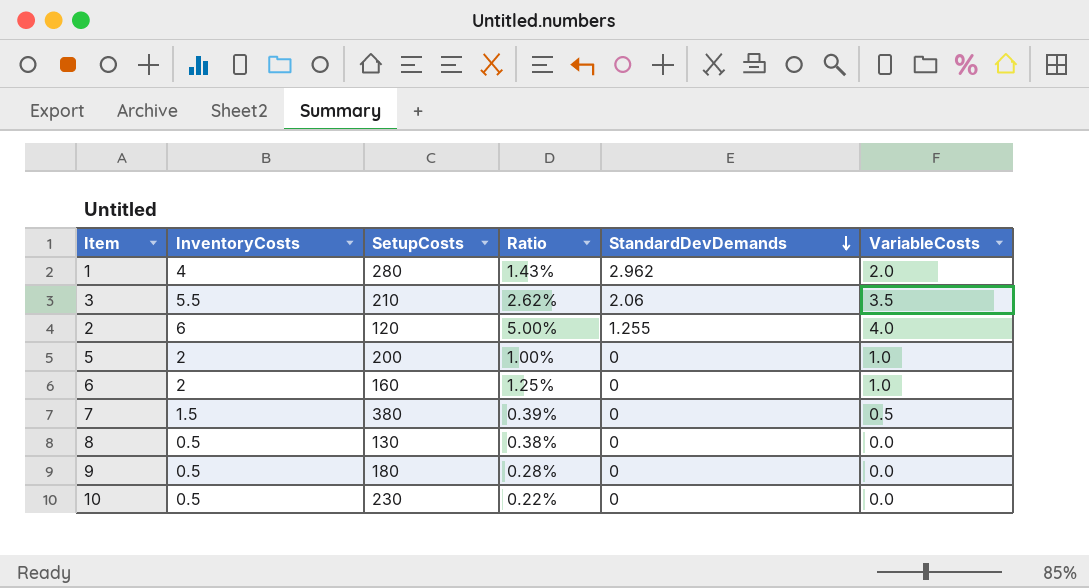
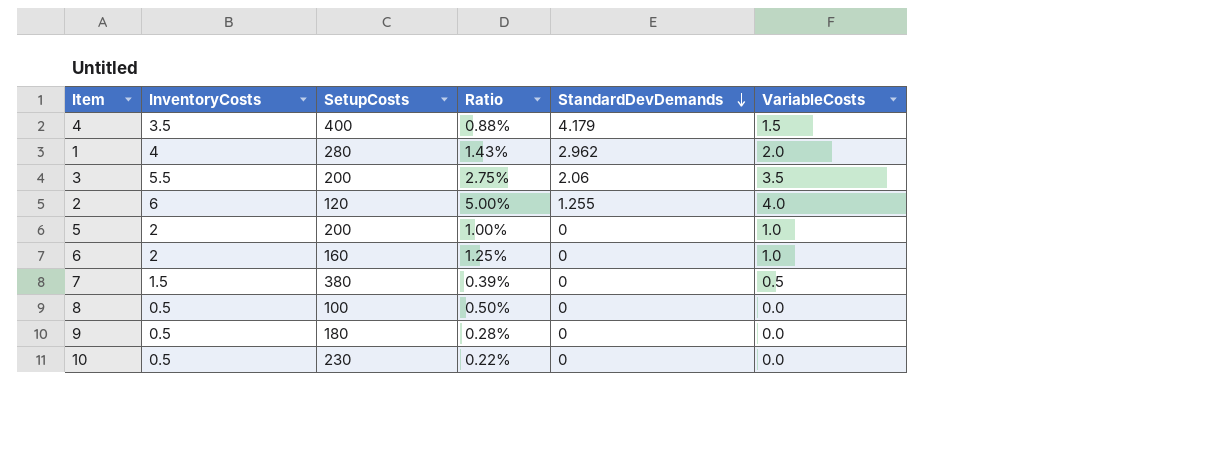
row 4: none -> 3.5 | 400 | 0.88% | 4.179 | 1.5
3 | SetupCosts: 210 -> 200
3 | Ratio: 2.62% -> 2.75%
8 | SetupCosts: 130 -> 100
8 | Ratio: 0.38% -> 0.50%

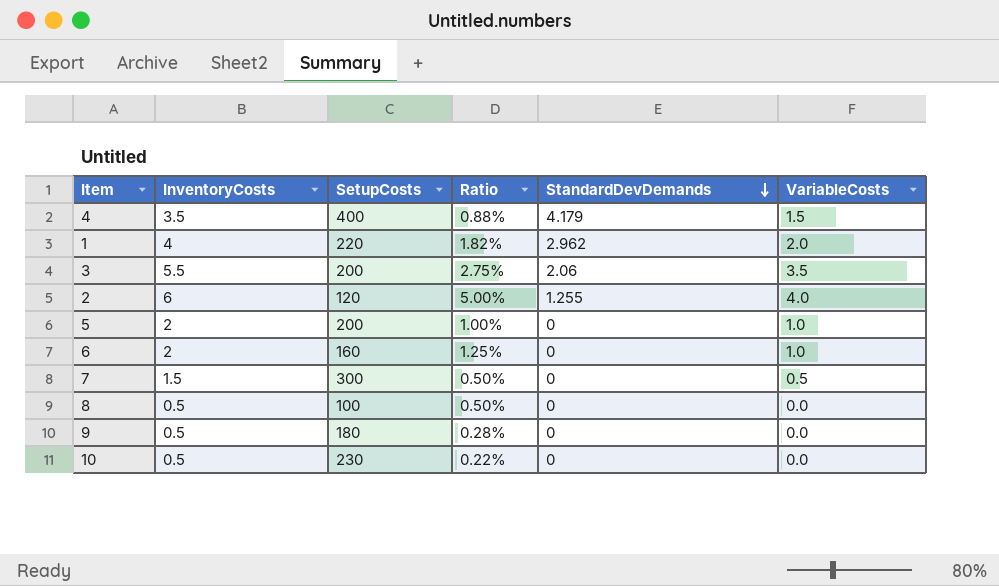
1 | SetupCosts: 280 -> 220
1 | Ratio: 1.43% -> 1.82%
7 | SetupCosts: 380 -> 300
7 | Ratio: 0.39% -> 0.50%

